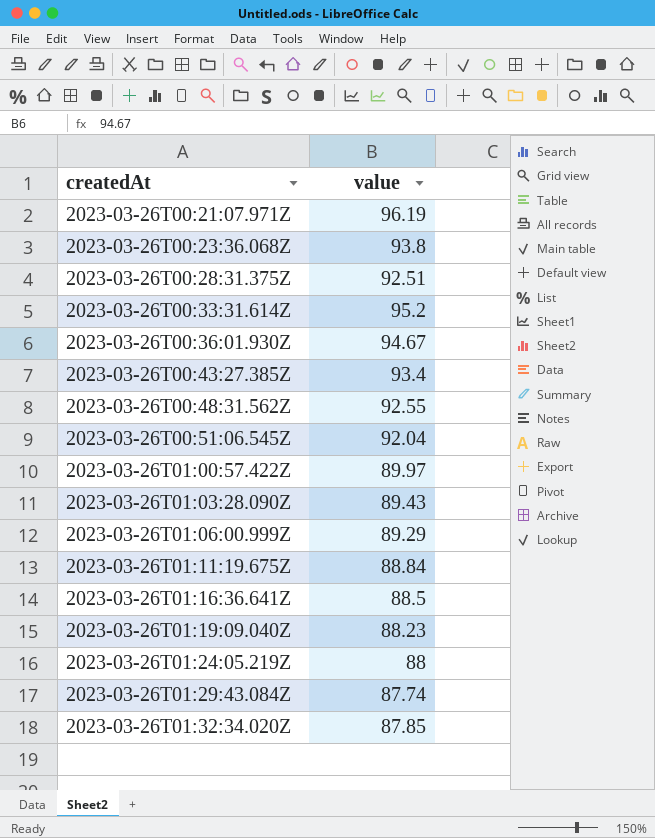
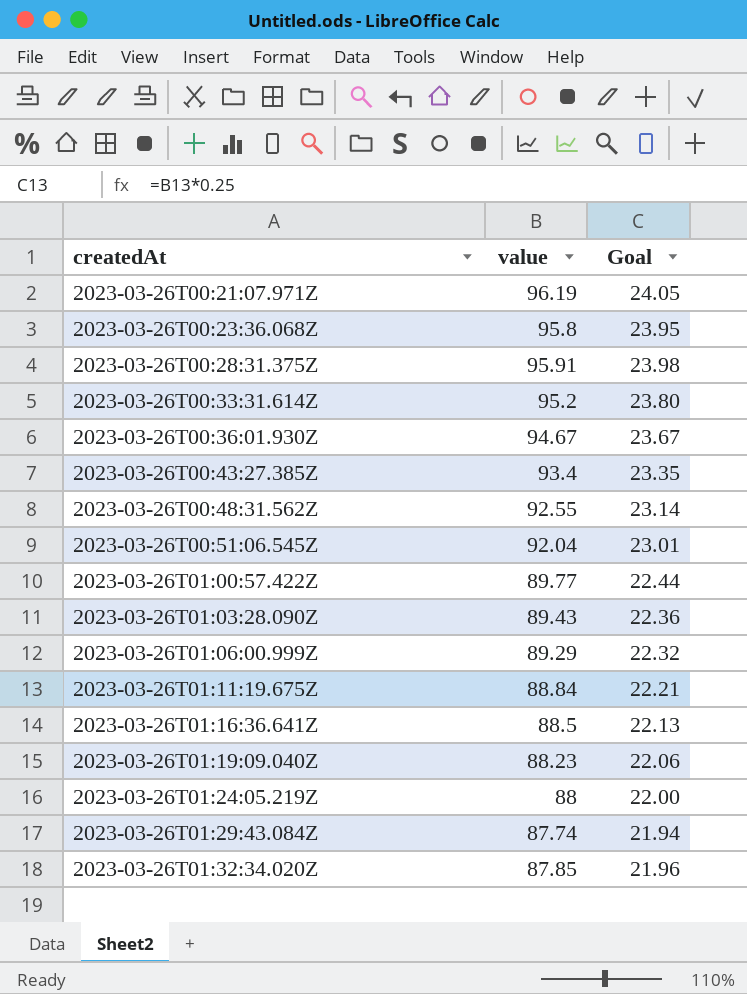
column Goal | formula: none -> [value] * 0.25
2023-03-26T00:23:36.068Z | value: 93.8 -> 95.8
2023-03-26T00:28:31.375Z | value: 92.51 -> 95.91
2023-03-26T01:00:57.422Z | value: 89.97 -> 89.77

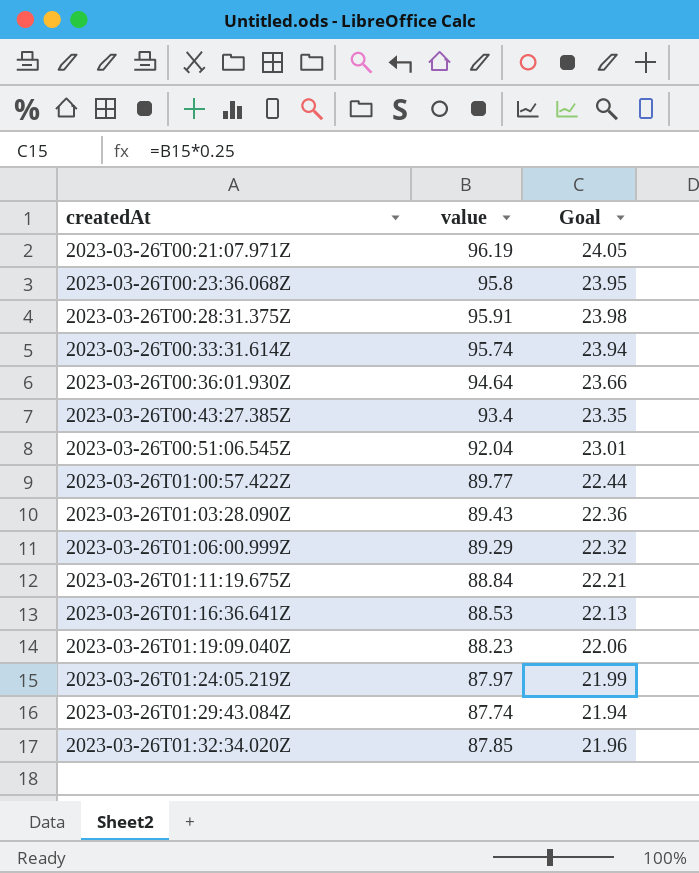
row 2023-03-26T00:48:31.562Z: 92.55 | 23.14 -> none
2023-03-26T00:33:31.614Z | value: 95.2 -> 95.74
2023-03-26T00:33:31.614Z | Goal: 23.80 -> 23.94
2023-03-26T00:36:01.930Z | value: 94.67 -> 94.64
2023-03-26T00:36:01.930Z | Goal: 23.67 -> 23.66
2023-03-26T01:16:36.641Z | value: 88.5 -> 88.53
2023-03-26T01:24:05.219Z | value: 88 -> 87.97
2023-03-26T01:24:05.219Z | Goal: 22.00 -> 21.99

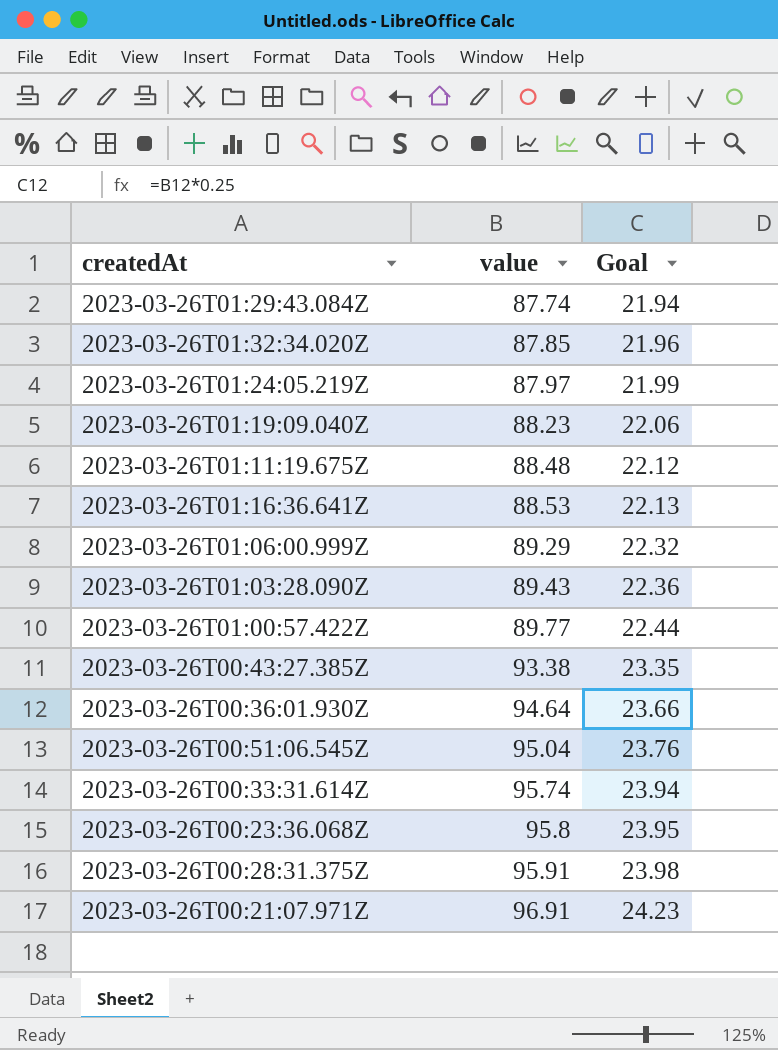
row order: createdAt ascending -> value ascending
2023-03-26T01:11:19.675Z | value: 88.84 -> 88.48
2023-03-26T01:11:19.675Z | Goal: 22.21 -> 22.12
2023-03-26T00:43:27.385Z | value: 93.4 -> 93.38
2023-03-26T00:51:06.545Z | value: 92.04 -> 95.04
2023-03-26T00:51:06.545Z | Goal: 23.01 -> 23.76
2023-03-26T00:21:07.971Z | value: 96.19 -> 96.91
2023-03-26T00:21:07.971Z | Goal: 24.05 -> 24.23

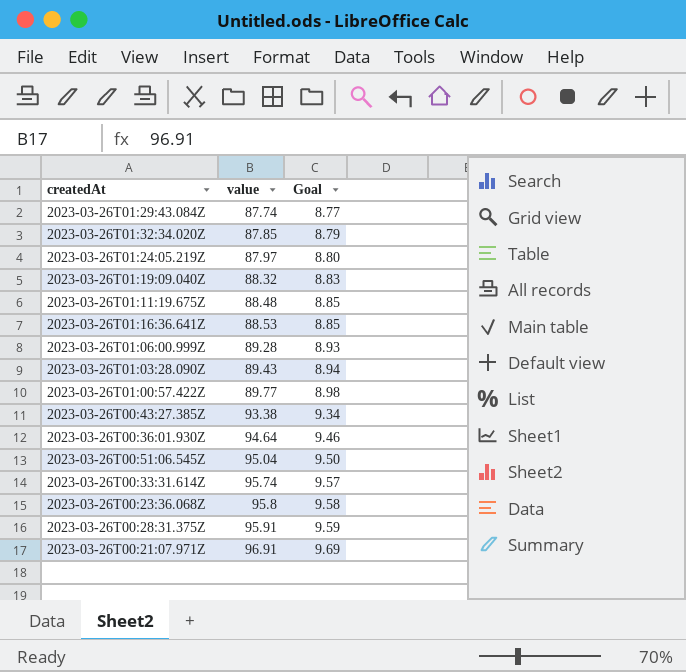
column Goal | formula: [value] * 0.25 -> [value] * 0.1
2023-03-26T01:19:09.040Z | value: 88.23 -> 88.32
2023-03-26T01:06:00.999Z | value: 89.29 -> 89.28

